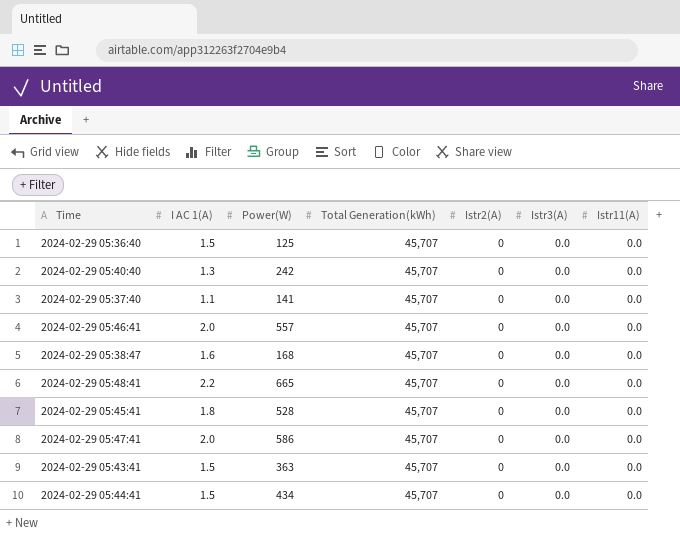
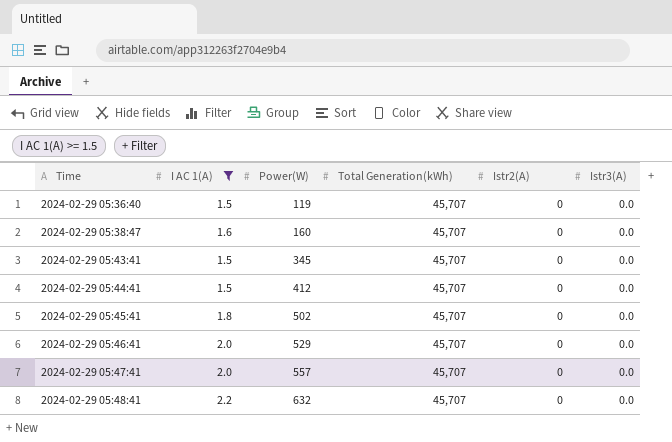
filter: none -> I AC 1(A) >= 1.5
row order: none -> Time ascending
column Istr11(A) | position: 7 -> none
2024-02-29 05:36:40 | Power(W): 125 -> 119
2024-02-29 05:38:47 | Power(W): 168 -> 160
2024-02-29 05:43:41 | Power(W): 363 -> 345
2024-02-29 05:44:41 | Power(W): 434 -> 412
2024-02-29 05:45:41 | Power(W): 528 -> 502
2024-02-29 05:46:41 | Power(W): 557 -> 529
2024-02-29 05:47:41 | Power(W): 586 -> 557
2024-02-29 05:48:41 | Power(W): 665 -> 632

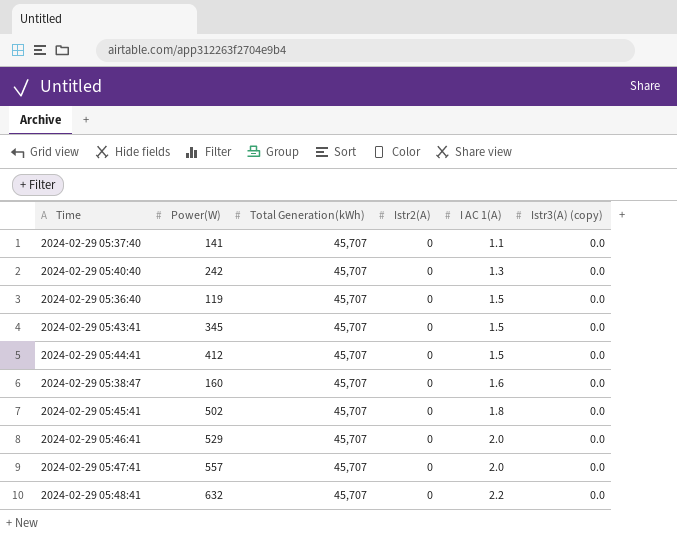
filter: I AC 1(A) >= 1.5 -> none
row order: Time ascending -> I AC 1(A) ascending
column I AC 1(A) | position: 2 -> 5
column name: Istr3(A) -> Istr3(A) (copy)

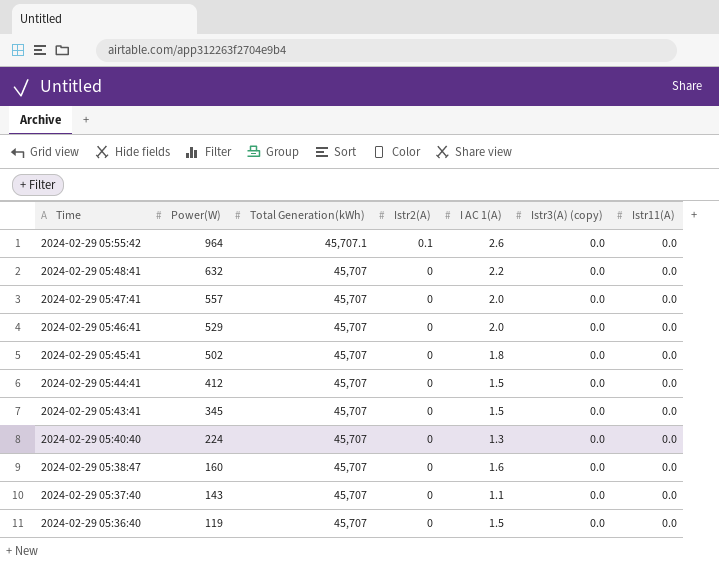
row order: I AC 1(A) ascending -> Time descending
column Istr11(A) | position: none -> 7
row 2024-02-29 05:55:42: none -> 964 | 45,707.1 | 0.1 | 2.6 | 0.0 | 0.0
2024-02-29 05:40:40 | Power(W): 242 -> 224
2024-02-29 05:37:40 | Power(W): 141 -> 143

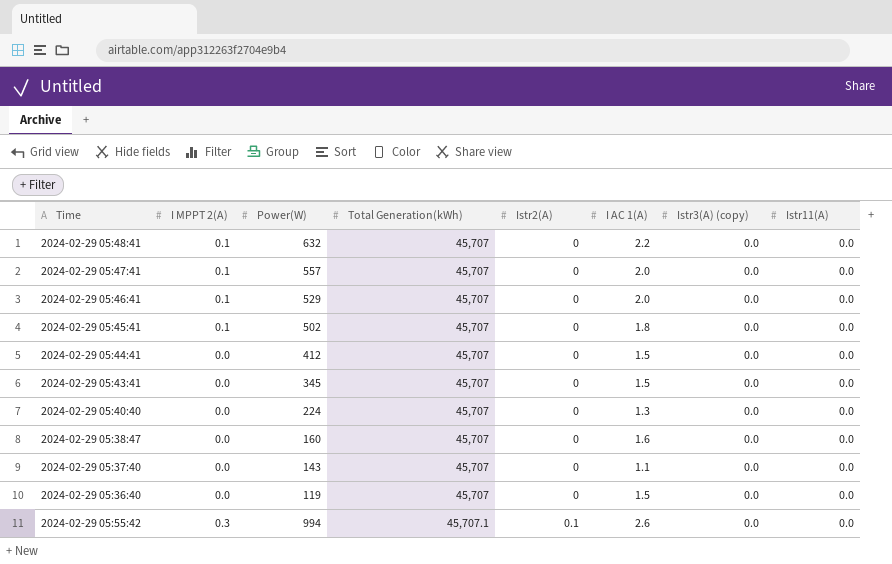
row order: Time descending -> Total Generation(kWh) ascending
column I MPPT 2(A) | position: none -> 2
2024-02-29 05:55:42 | Power(W): 964 -> 994

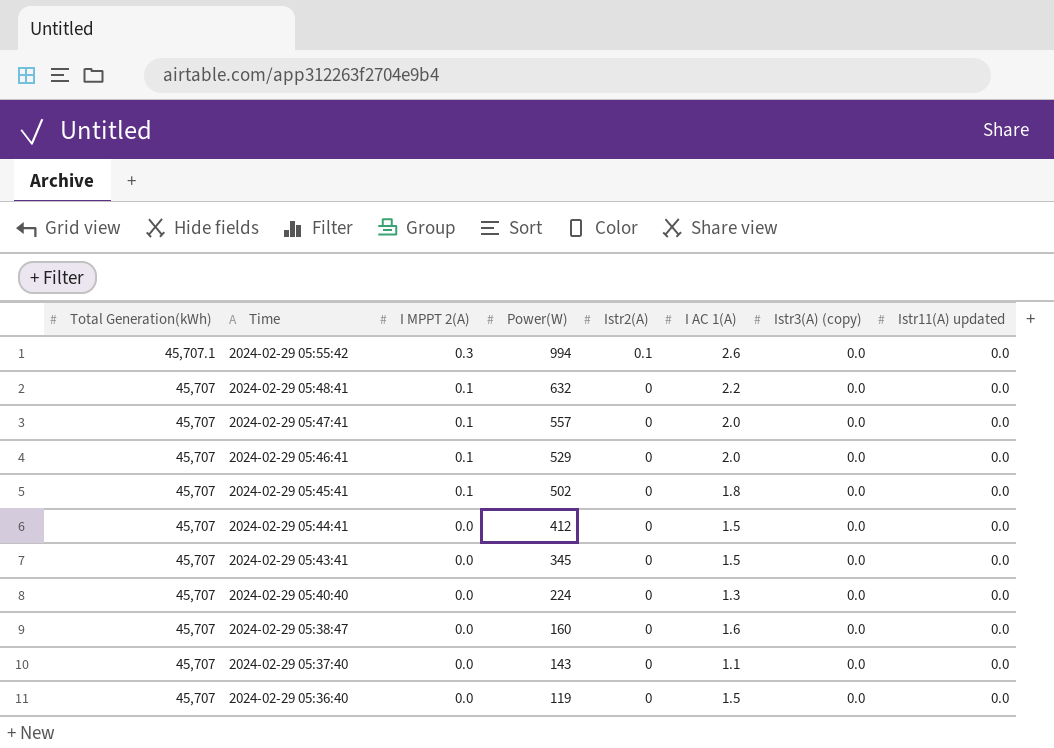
row order: Total Generation(kWh) ascending -> Total Generation(kWh) descending
column Total Generation(kWh) | position: 4 -> 1
column name: Istr11(A) -> Istr11(A) updated

